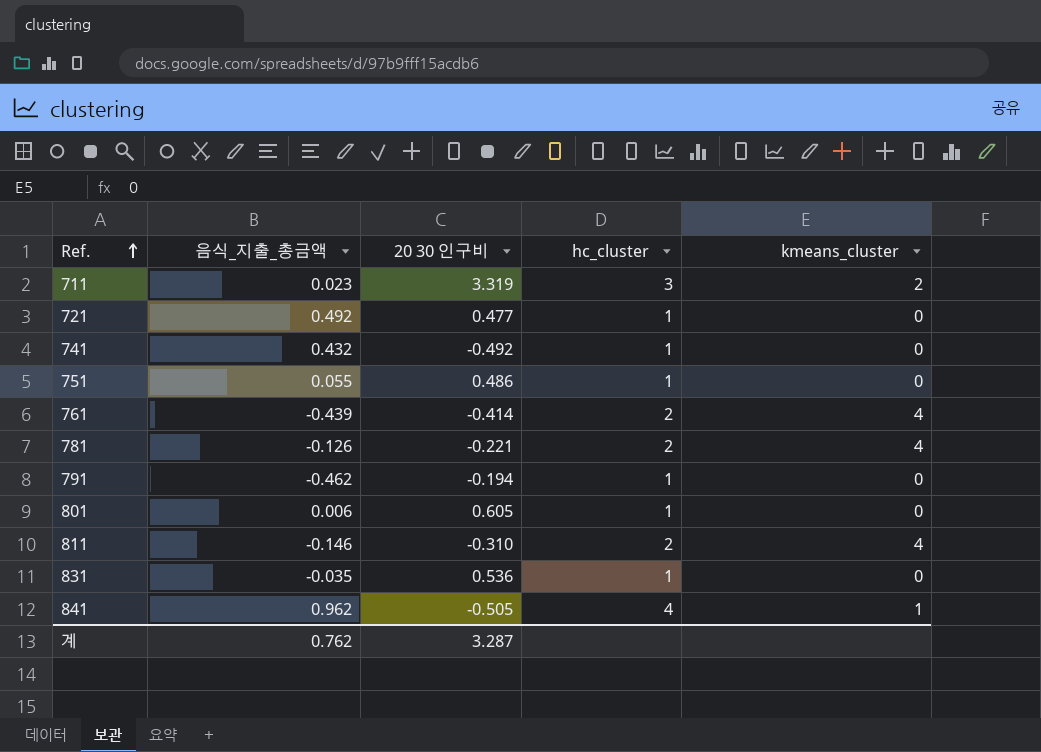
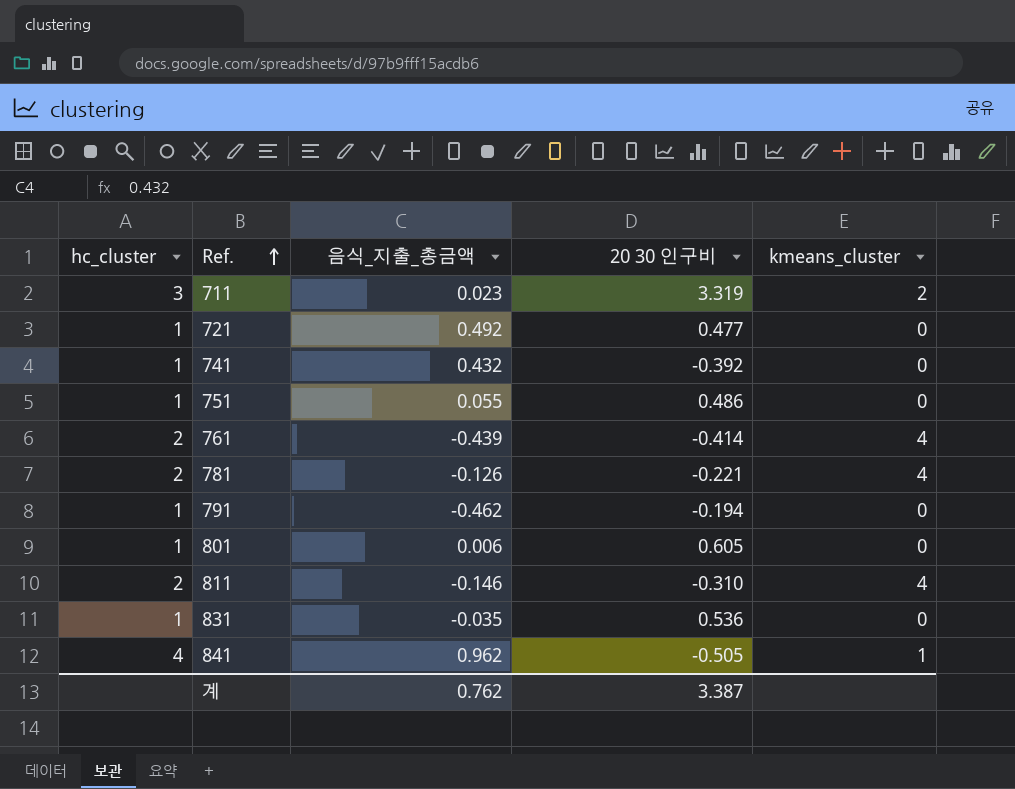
column hc_cluster | position: 4 -> 1
741 | 20 30 인구비: -0.492 -> -0.392
계 | 20 30 인구비: 3.287 -> 3.387

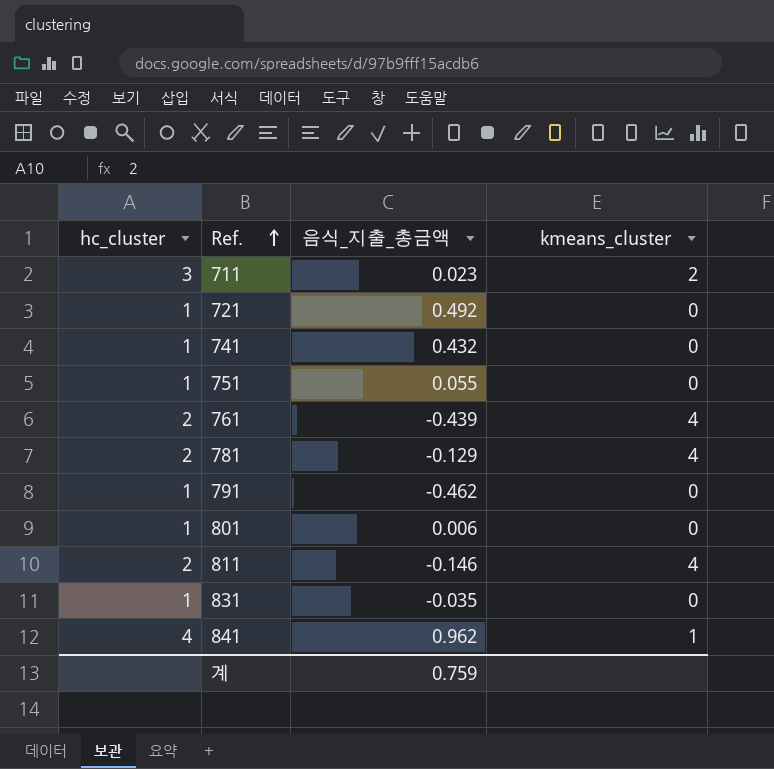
column 20 30 인구비 | position: 4 -> none
781 | 음식_지출_총금액: -0.126 -> -0.129
계 | 음식_지출_총금액: 0.762 -> 0.759

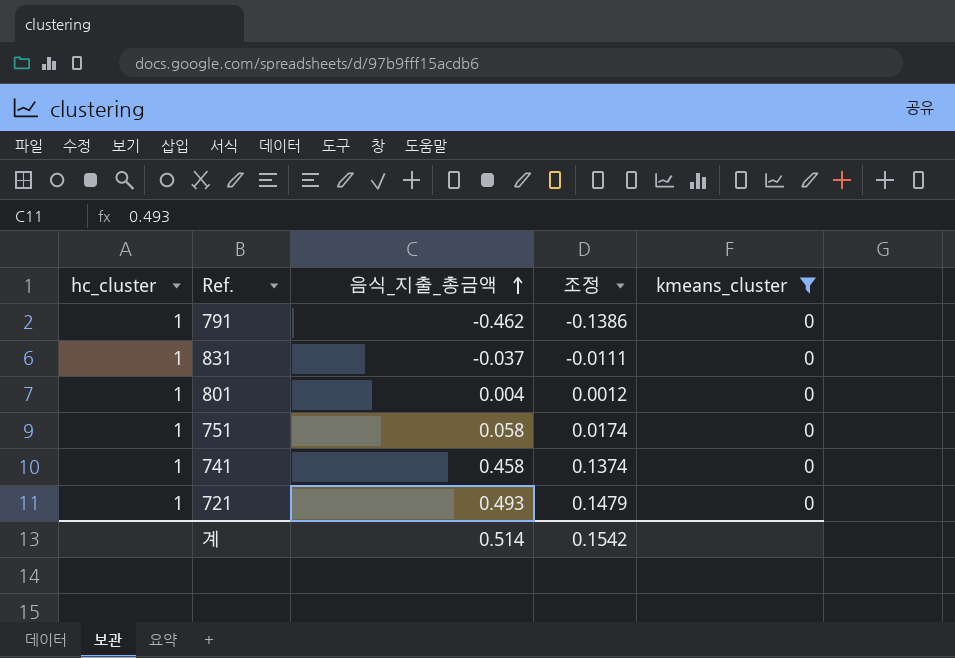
filter: none -> kmeans_cluster = 0
row order: Ref. ascending -> 음식_지출_총금액 ascending
column 조정 | formula: none -> [음식_지출_총금액] * 0.3
831 | 음식_지출_총금액: -0.035 -> -0.037
801 | 음식_지출_총금액: 0.006 -> 0.004
751 | 음식_지출_총금액: 0.055 -> 0.058
741 | 음식_지출_총금액: 0.432 -> 0.458
721 | 음식_지출_총금액: 0.492 -> 0.493
계 | 음식_지출_총금액: 0.759 -> 0.514

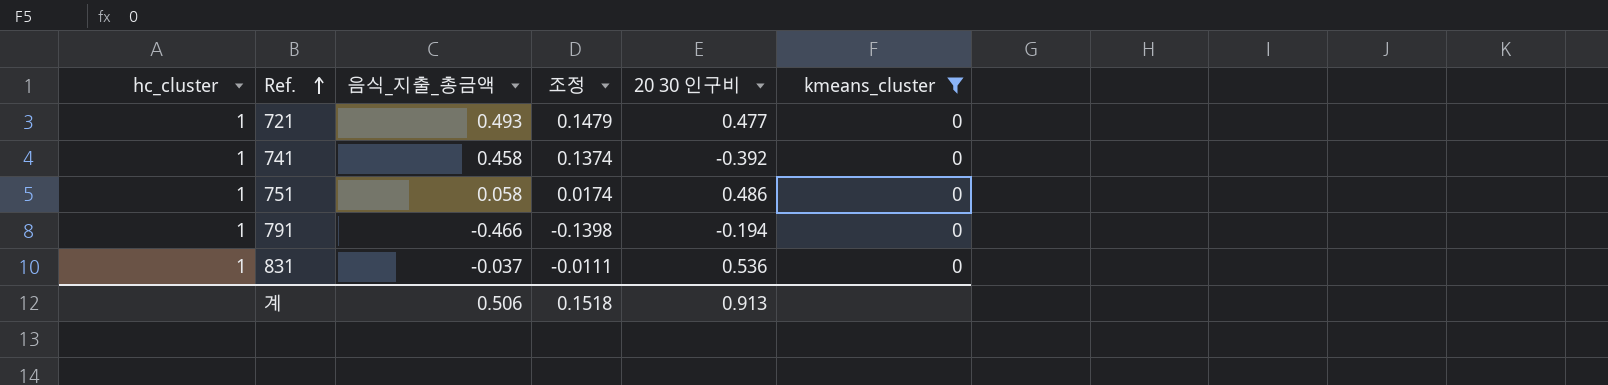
row order: 음식_지출_총금액 ascending -> Ref. ascending
column 20 30 인구비 | position: none -> 5
row 801: 1 | 0.004 | 0.0012 | 0 -> none
791 | 음식_지출_총금액: -0.462 -> -0.466
791 | 조정: -0.1386 -> -0.1398
계 | 음식_지출_총금액: 0.514 -> 0.506
계 | 조정: 0.1542 -> 0.1518

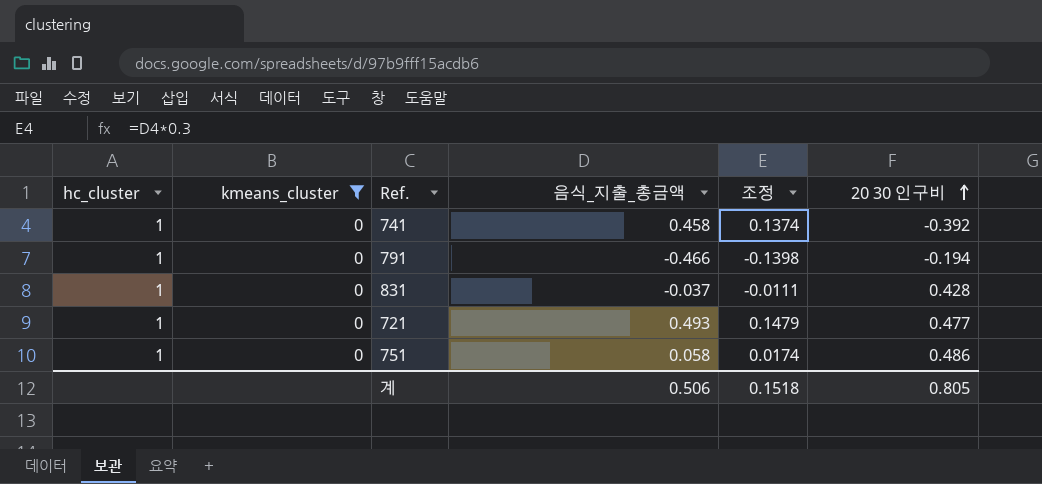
row order: Ref. ascending -> 20 30 인구비 ascending
column kmeans_cluster | position: 6 -> 2
831 | 20 30 인구비: 0.536 -> 0.428
계 | 20 30 인구비: 0.913 -> 0.805

